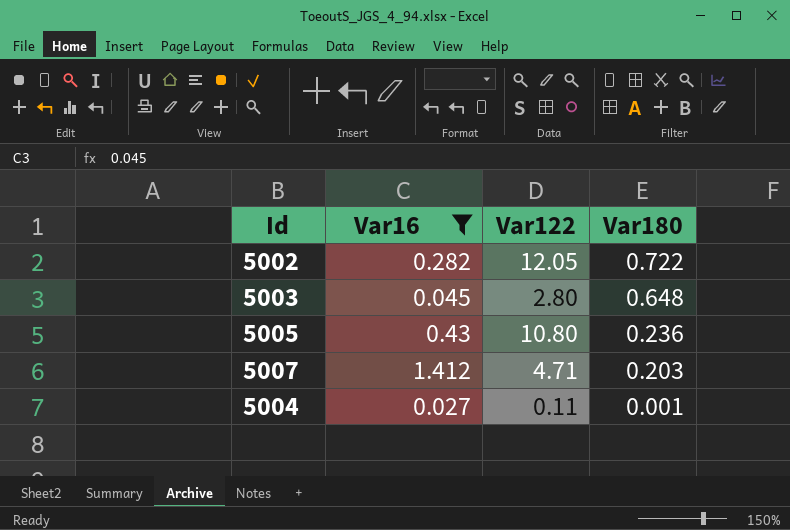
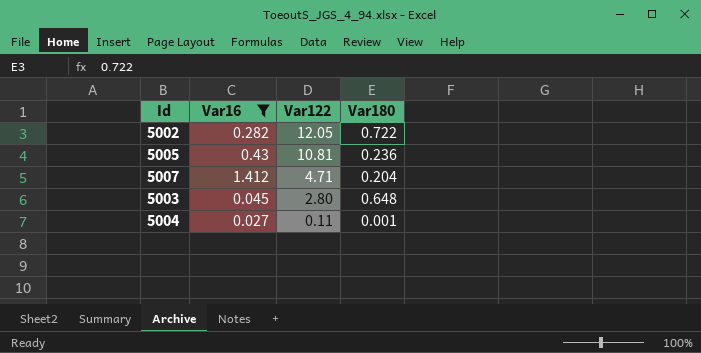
row order: Var180 descending -> Var122 descending
5005 | Var122: 10.80 -> 10.81
5007 | Var180: 0.203 -> 0.204

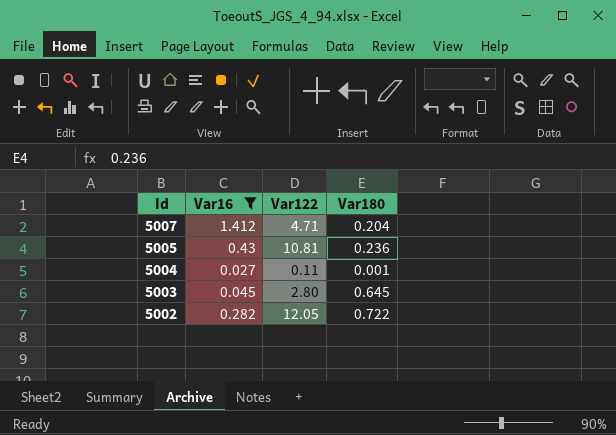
row order: Var122 descending -> Id descending
5003 | Var180: 0.648 -> 0.645

